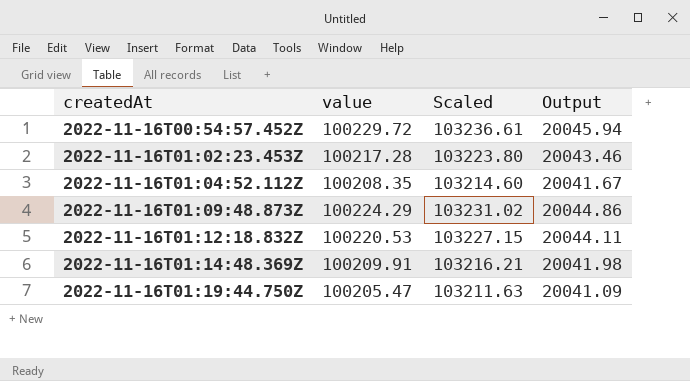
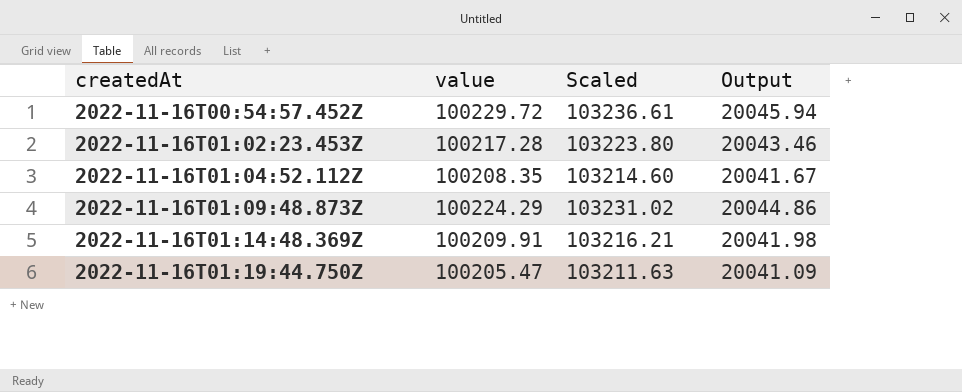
row 2022-11-16T01:12:18.832Z: 100220.53 | 103227.15 | 20044.11 -> none

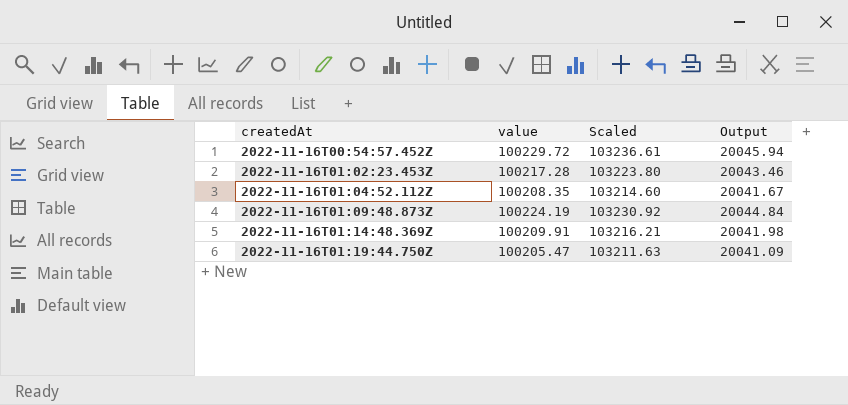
2022-11-16T01:09:48.873Z | value: 100224.29 -> 100224.19
2022-11-16T01:09:48.873Z | Scaled: 103231.02 -> 103230.92
2022-11-16T01:09:48.873Z | Output: 20044.86 -> 20044.84

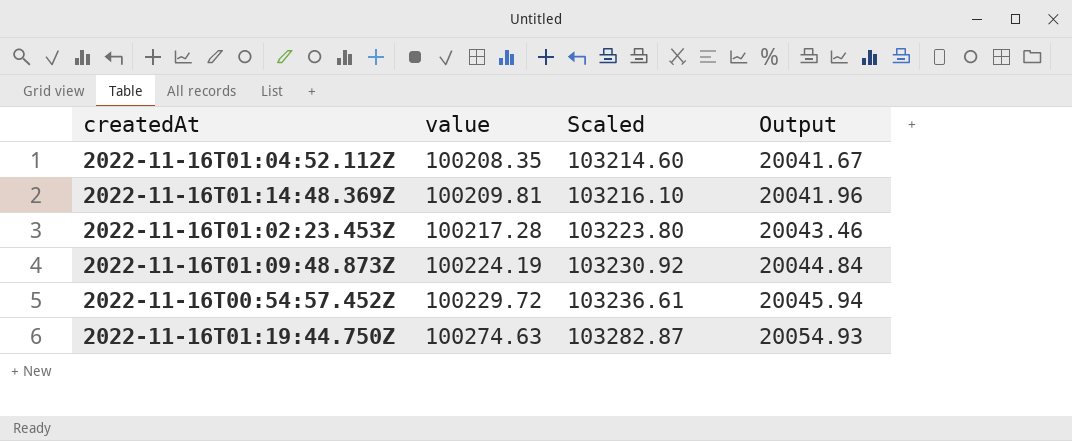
row order: createdAt ascending -> value ascending
2022-11-16T01:14:48.369Z | value: 100209.91 -> 100209.81
2022-11-16T01:14:48.369Z | Scaled: 103216.21 -> 103216.10
2022-11-16T01:14:48.369Z | Output: 20041.98 -> 20041.96
2022-11-16T01:19:44.750Z | value: 100205.47 -> 100274.63
2022-11-16T01:19:44.750Z | Scaled: 103211.63 -> 103282.87
2022-11-16T01:19:44.750Z | Output: 20041.09 -> 20054.93

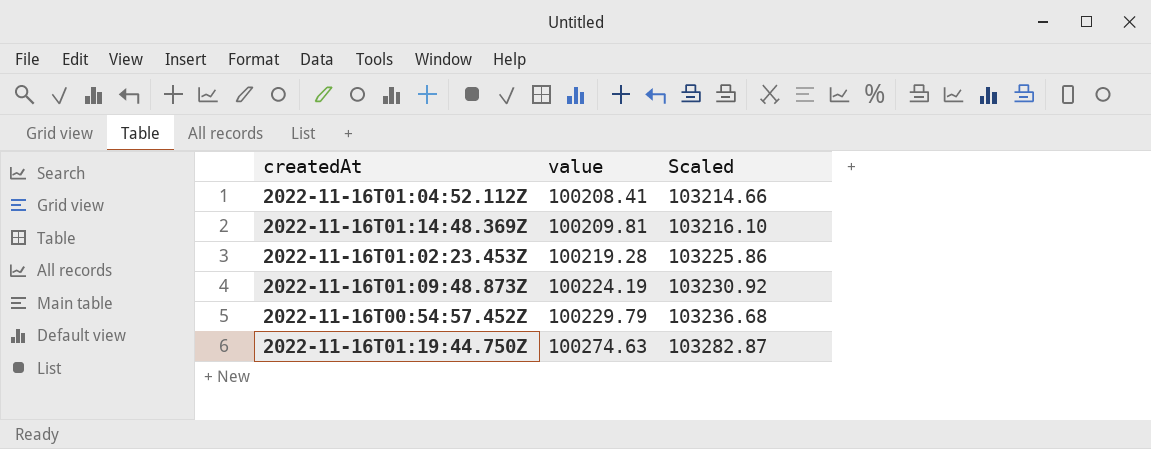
column Output | formula: [value] * 0.2 -> none
2022-11-16T01:04:52.112Z | value: 100208.35 -> 100208.41
2022-11-16T01:04:52.112Z | Scaled: 103214.60 -> 103214.66
2022-11-16T01:02:23.453Z | value: 100217.28 -> 100219.28
2022-11-16T01:02:23.453Z | Scaled: 103223.80 -> 103225.86
2022-11-16T00:54:57.452Z | value: 100229.72 -> 100229.79
2022-11-16T00:54:57.452Z | Scaled: 103236.61 -> 103236.68

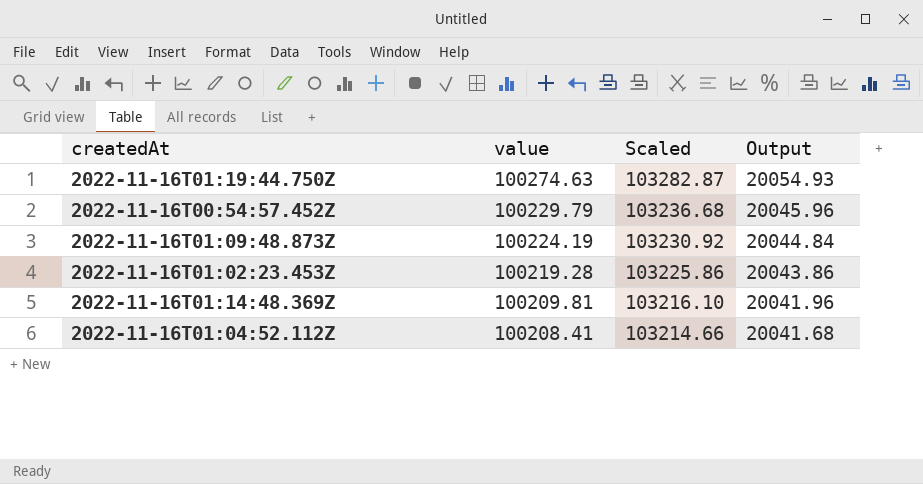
row order: value ascending -> value descending
column Output | formula: none -> [value] * 0.2

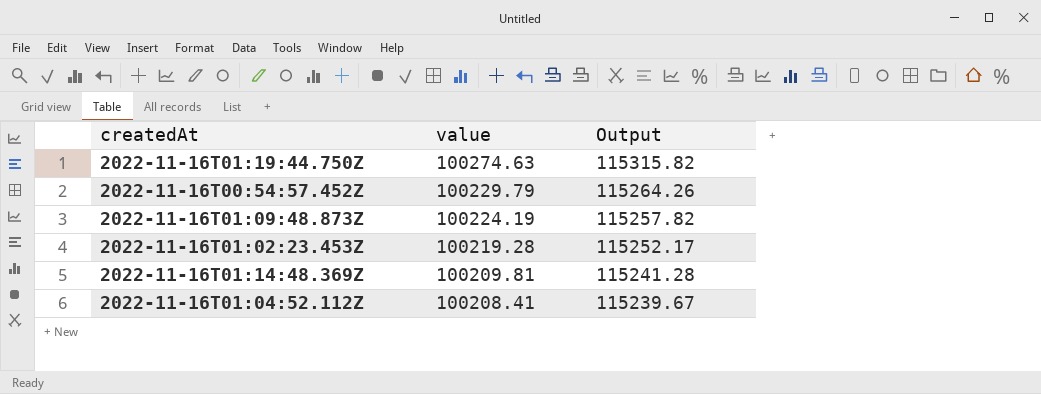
column Scaled | formula: [value] * 1.03 -> none
column Output | formula: [value] * 0.2 -> [value] * 1.15

